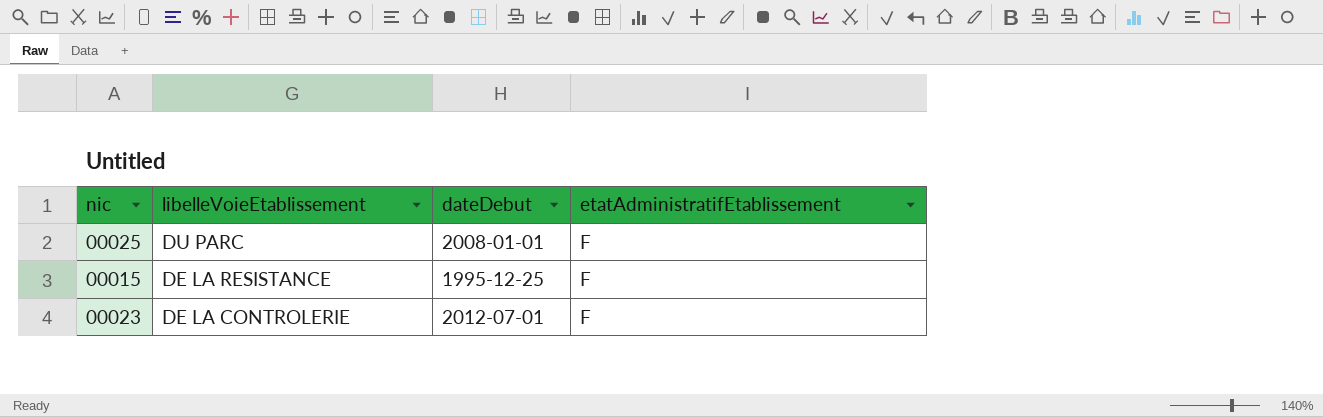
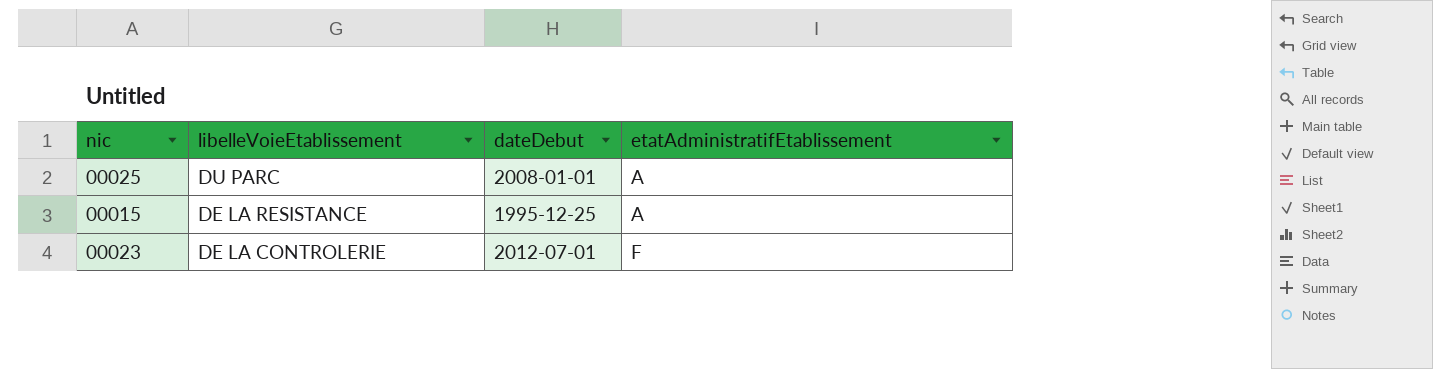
00025 | etatAdministratifEtablissement: F -> A
00015 | etatAdministratifEtablissement: F -> A

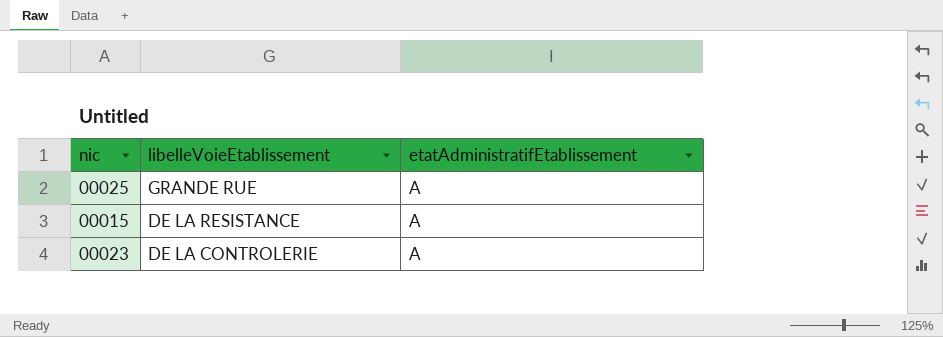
column dateDebut | position: 3 -> none
00025 | libelleVoieEtablissement: DU PARC -> GRANDE RUE
00023 | etatAdministratifEtablissement: F -> A

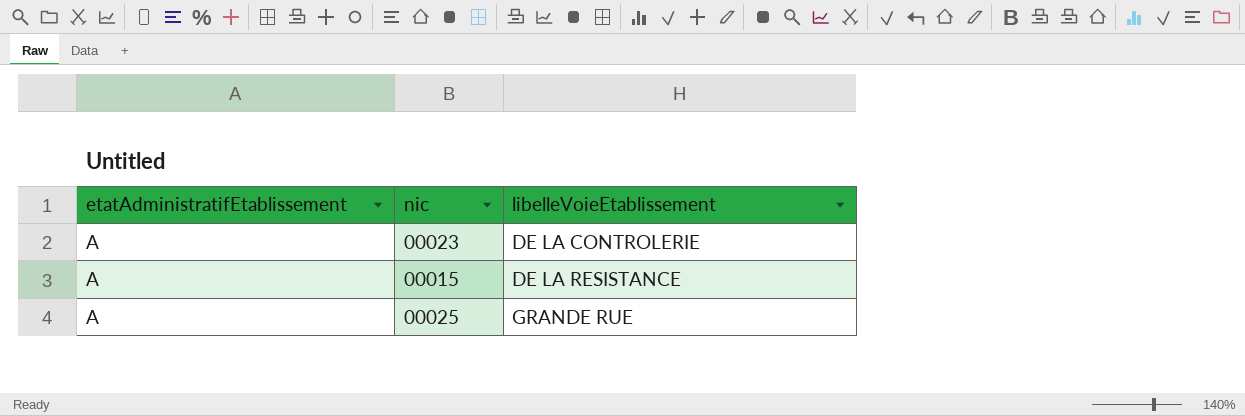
row order: libelleVoieEtablissement descending -> libelleVoieEtablissement ascending
column etatAdministratifEtablissement | position: 3 -> 1

